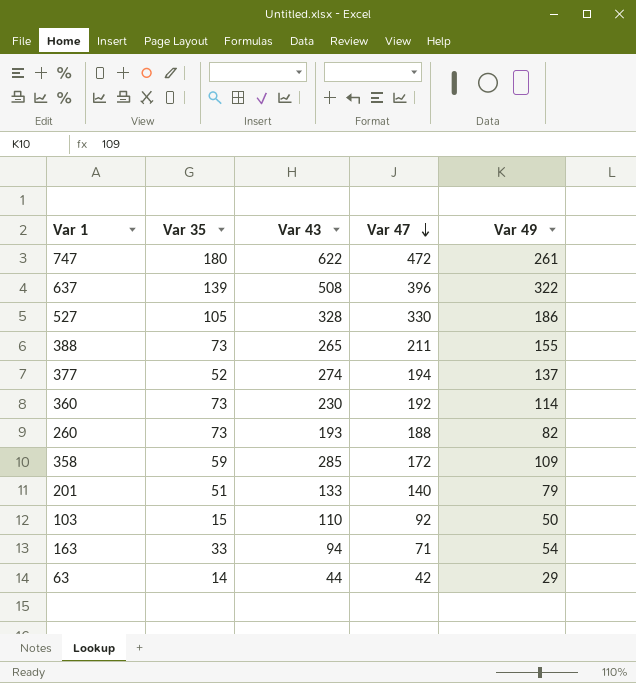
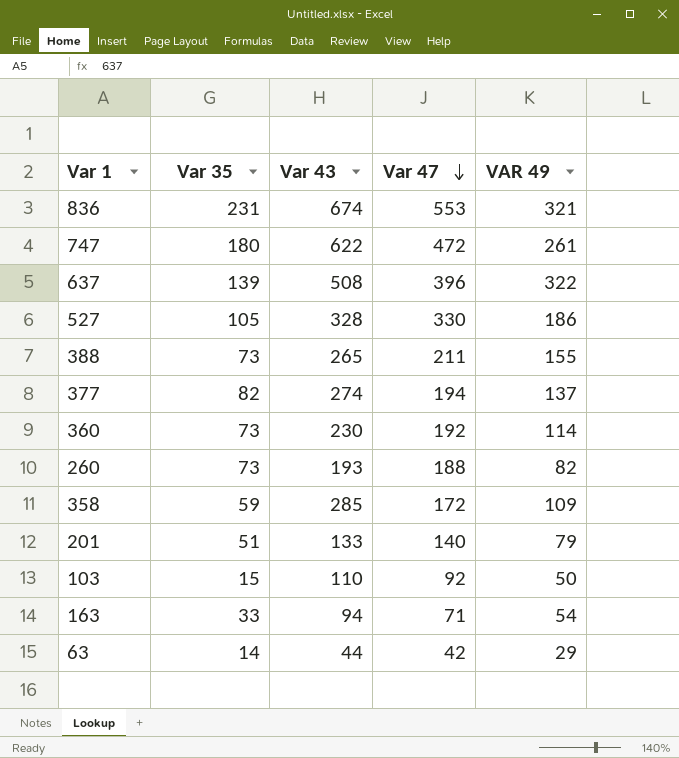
column name: Var 49 -> VAR 49
row 836: none -> 231 | 674 | 553 | 321
377 | Var 35: 52 -> 82

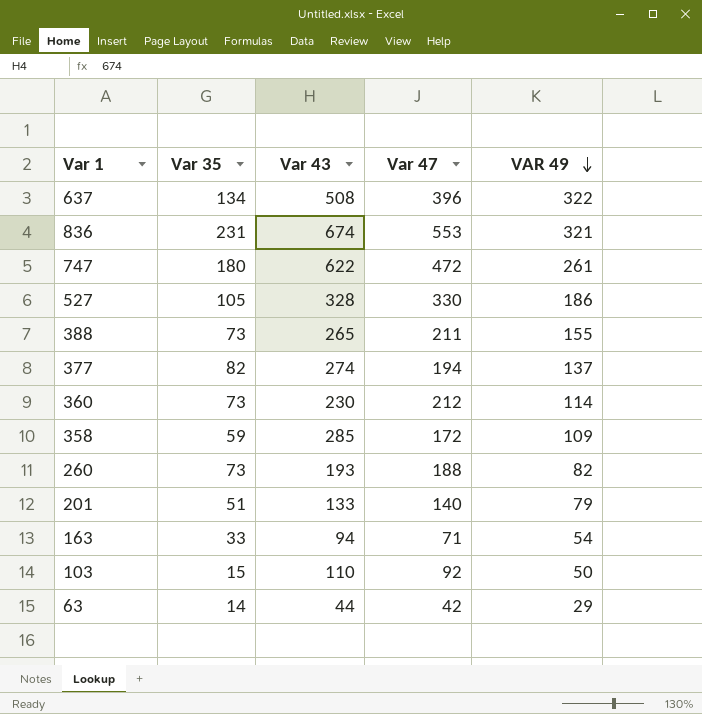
row order: Var 47 descending -> VAR 49 descending
637 | Var 35: 139 -> 134
360 | Var 47: 192 -> 212

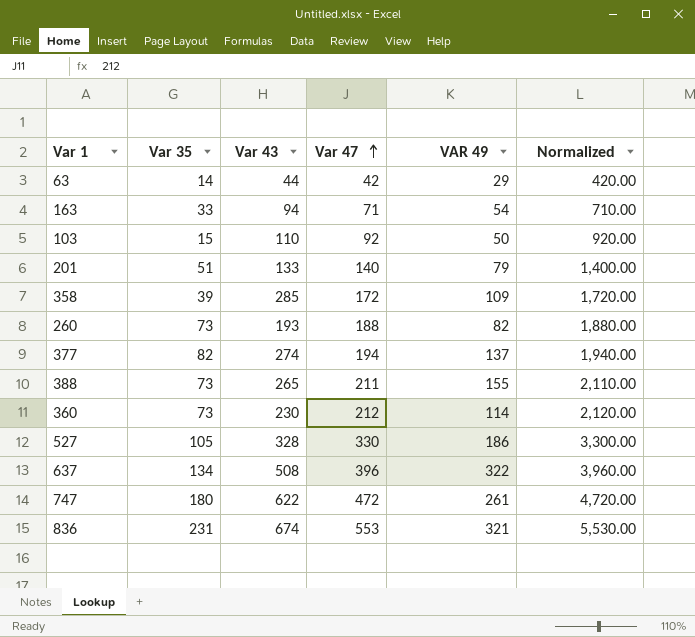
row order: VAR 49 descending -> Var 47 ascending
column Normalized | formula: none -> [Var 47] * 10
358 | Var 35: 59 -> 39

